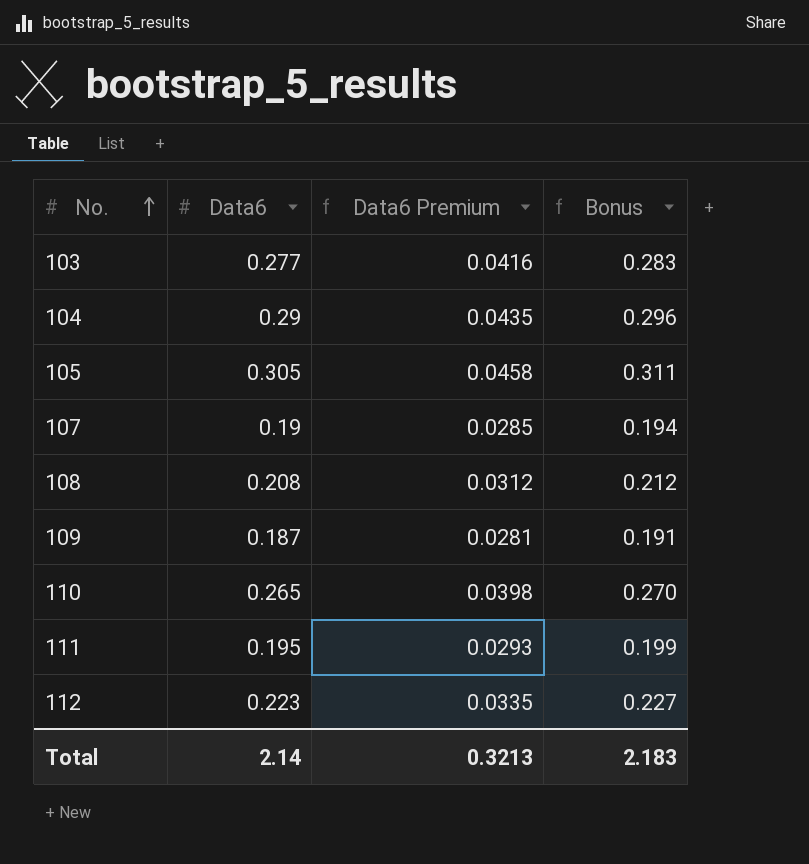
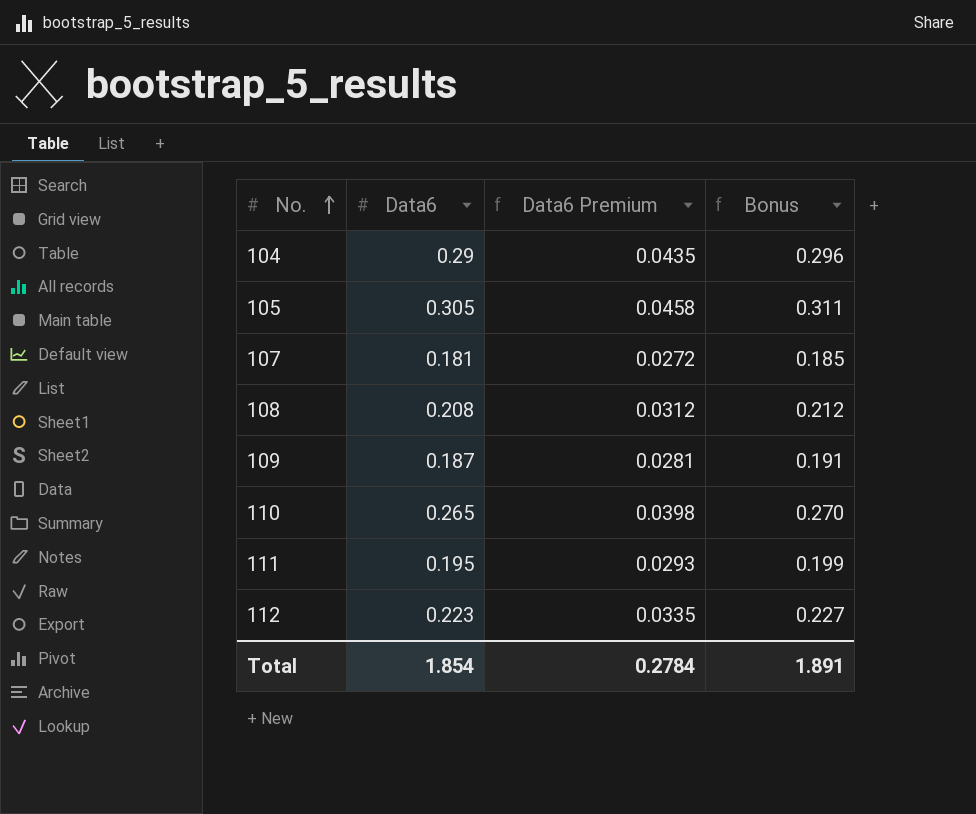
row 103: 0.277 | 0.0416 | 0.283 -> none
107 | Data6: 0.19 -> 0.181
107 | Data6 Premium: 0.0285 -> 0.0272
107 | Bonus: 0.194 -> 0.185
Total | Data6: 2.14 -> 1.854
Total | Data6 Premium: 0.3213 -> 0.2784
Total | Bonus: 2.183 -> 1.891

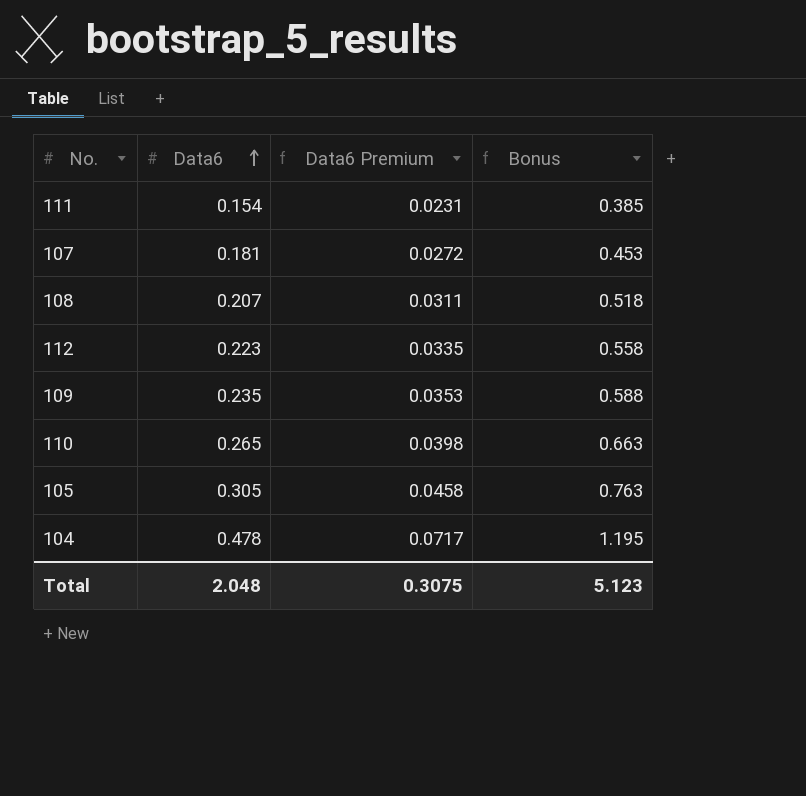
row order: No. ascending -> Data6 ascending
column Bonus | formula: [Data6] * 1.02 -> [Data6] * 2.5
111 | Data6: 0.195 -> 0.154
111 | Data6 Premium: 0.0293 -> 0.0231
108 | Data6: 0.208 -> 0.207
108 | Data6 Premium: 0.0312 -> 0.0311
109 | Data6: 0.187 -> 0.235
109 | Data6 Premium: 0.0281 -> 0.0353
104 | Data6: 0.29 -> 0.478
104 | Data6 Premium: 0.0435 -> 0.0717
Total | Data6: 1.854 -> 2.048
Total | Data6 Premium: 0.2784 -> 0.3075
Total | Bonus: 1.891 -> 5.123

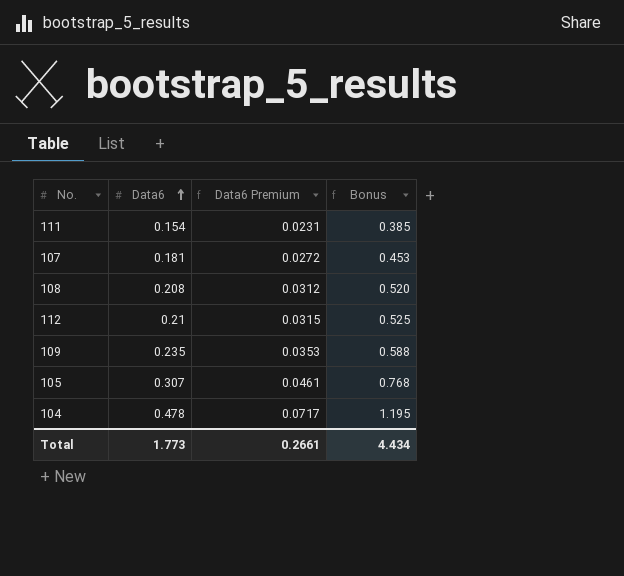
row 110: 0.265 | 0.0398 | 0.663 -> none
108 | Data6: 0.207 -> 0.208
108 | Data6 Premium: 0.0311 -> 0.0312
108 | Bonus: 0.518 -> 0.520
112 | Data6: 0.223 -> 0.21
112 | Data6 Premium: 0.0335 -> 0.0315
112 | Bonus: 0.558 -> 0.525
105 | Data6: 0.305 -> 0.307
105 | Data6 Premium: 0.0458 -> 0.0461
105 | Bonus: 0.763 -> 0.768
Total | Data6: 2.048 -> 1.773
Total | Data6 Premium: 0.3075 -> 0.2661
Total | Bonus: 5.123 -> 4.434

